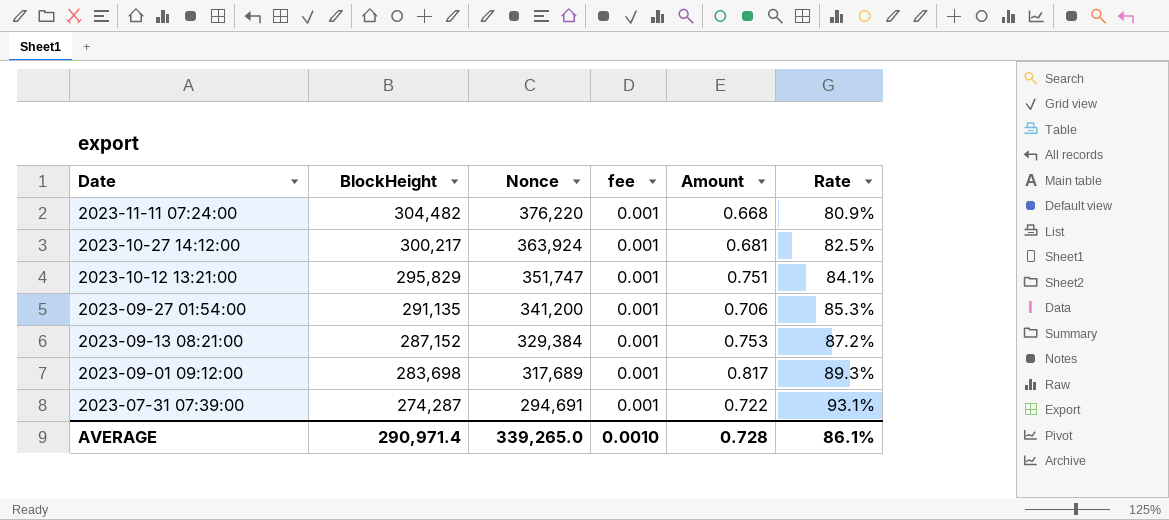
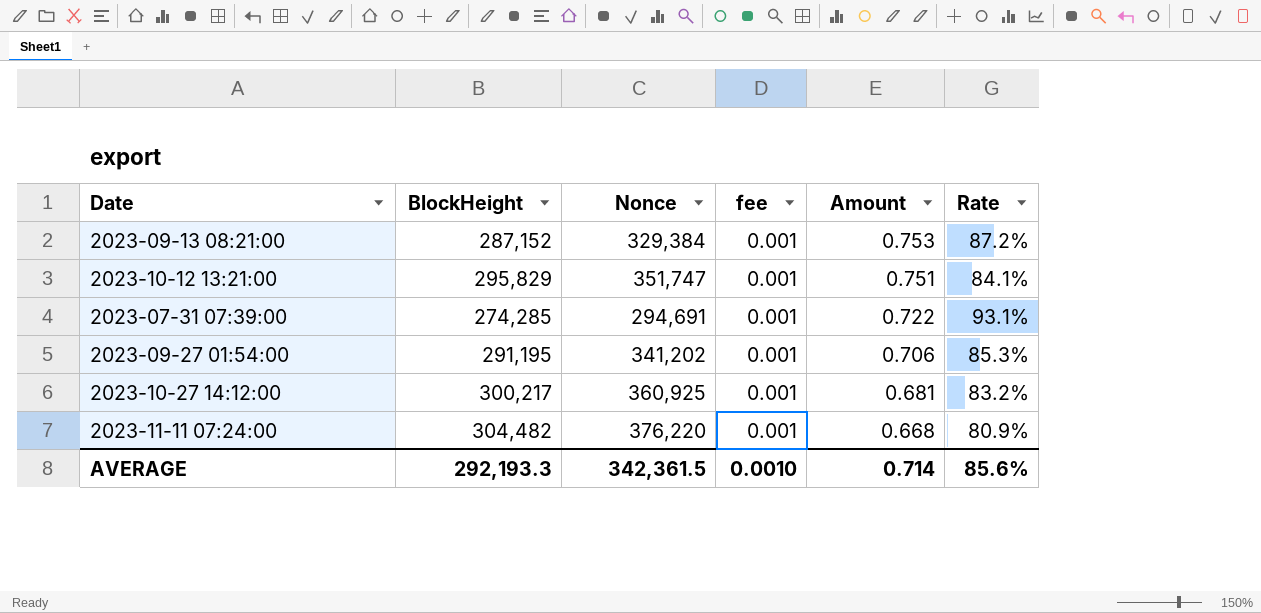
row order: Date descending -> Amount descending
row 2023-09-01 09:12:00: 283,698 | 317,689 | 0.001 | 0.817 | 89.3% -> none
2023-07-31 07:39:00 | BlockHeight: 274,287 -> 274,285
2023-09-27 01:54:00 | BlockHeight: 291,135 -> 291,195
2023-09-27 01:54:00 | Nonce: 341,200 -> 341,202
2023-10-27 14:12:00 | Nonce: 363,924 -> 360,925
2023-10-27 14:12:00 | Rate: 82.5% -> 83.2%
AVERAGE | BlockHeight: 290,971.4 -> 292,193.3
AVERAGE | Nonce: 339,265.0 -> 342,361.5
AVERAGE | Amount: 0.728 -> 0.714
AVERAGE | Rate: 86.1% -> 85.6%

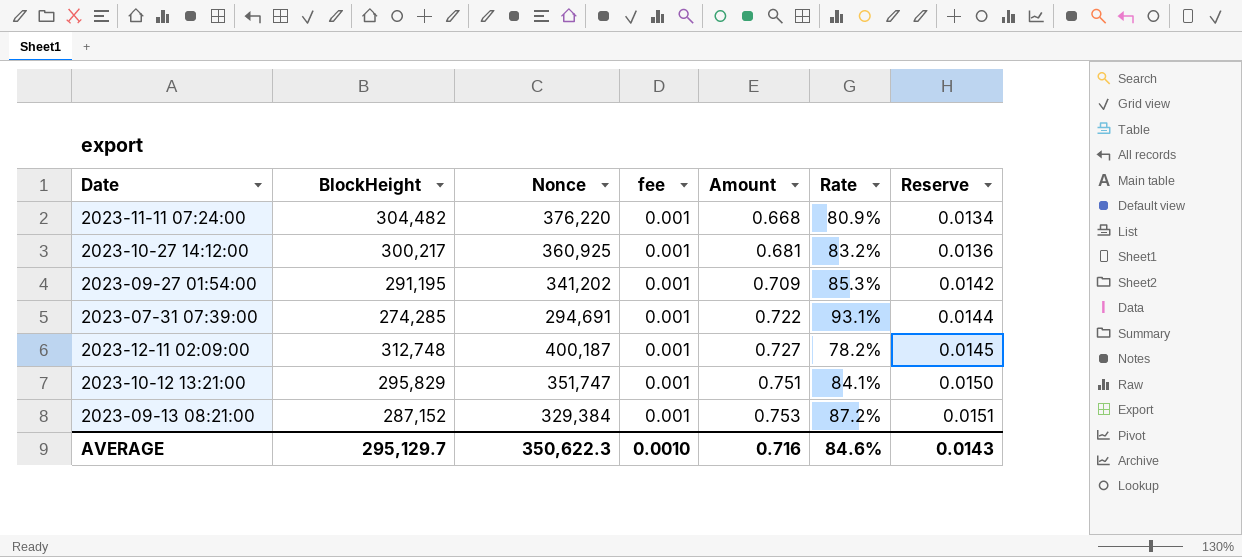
row order: Amount descending -> Amount ascending
column Reserve | formula: none -> [Amount] * 0.02
2023-09-27 01:54:00 | Amount: 0.706 -> 0.709
row 2023-12-11 02:09:00: none -> 312,748 | 400,187 | 0.001 | 0.727 | 78.2% | 0.0145
AVERAGE | BlockHeight: 292,193.3 -> 295,129.7
AVERAGE | Nonce: 342,361.5 -> 350,622.3
AVERAGE | Amount: 0.714 -> 0.716
AVERAGE | Rate: 85.6% -> 84.6%

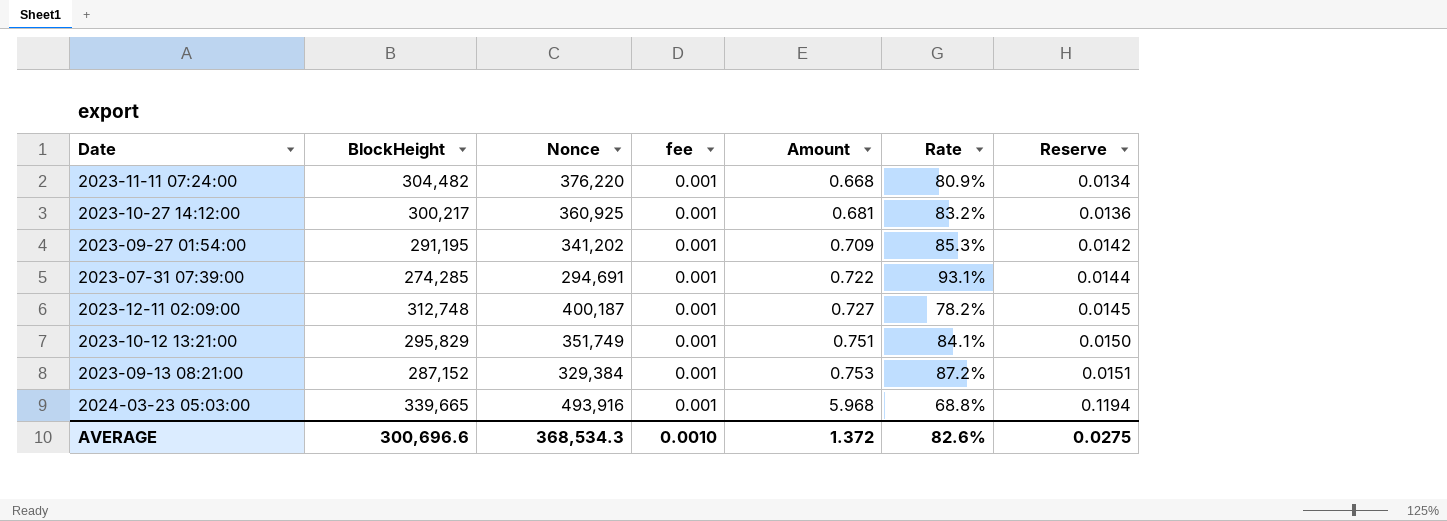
2023-10-12 13:21:00 | Nonce: 351,747 -> 351,749
row 2024-03-23 05:03:00: none -> 339,665 | 493,916 | 0.001 | 5.968 | 68.8% | 0.1194
AVERAGE | BlockHeight: 295,129.7 -> 300,696.6
AVERAGE | Nonce: 350,622.3 -> 368,534.3
AVERAGE | Amount: 0.716 -> 1.372
AVERAGE | Rate: 84.6% -> 82.6%
AVERAGE | Reserve: 0.0143 -> 0.0275

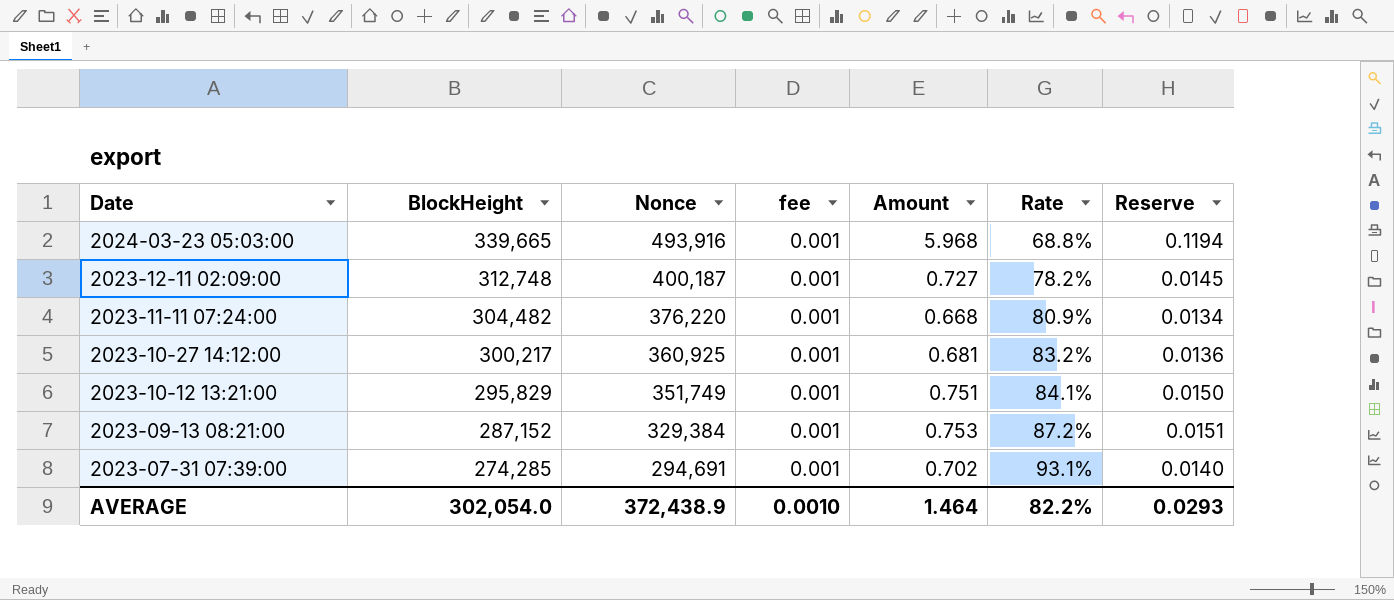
row order: Amount ascending -> Date descending
row 2023-09-27 01:54:00: 291,195 | 341,202 | 0.001 | 0.709 | 85.3% | 0.0142 -> none
2023-07-31 07:39:00 | Amount: 0.722 -> 0.702
2023-07-31 07:39:00 | Reserve: 0.0144 -> 0.0140
AVERAGE | BlockHeight: 300,696.6 -> 302,054.0
AVERAGE | Nonce: 368,534.3 -> 372,438.9
AVERAGE | Amount: 1.372 -> 1.464
AVERAGE | Rate: 82.6% -> 82.2%
AVERAGE | Reserve: 0.0275 -> 0.0293

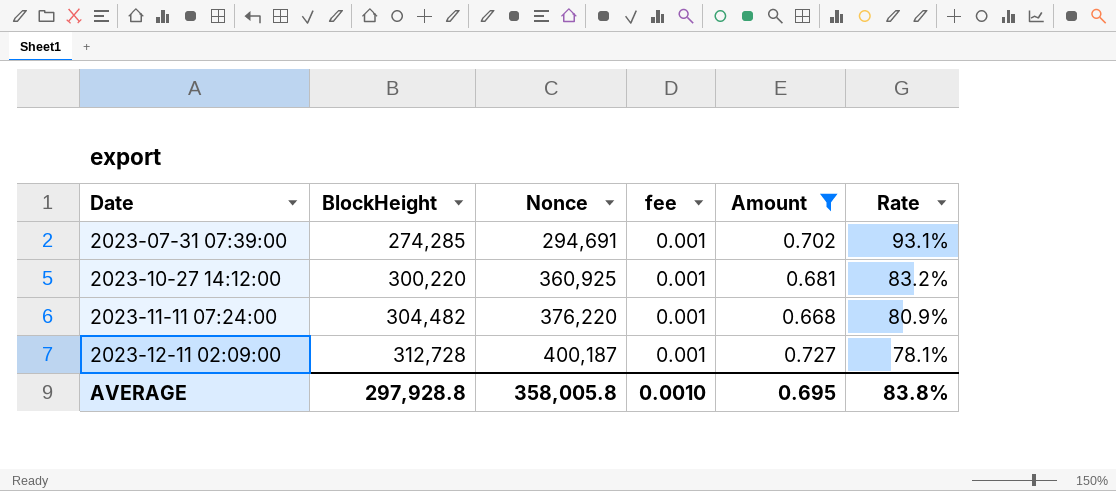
filter: none -> Amount <= 0.727
row order: Date descending -> Date ascending
column Reserve | formula: [Amount] * 0.02 -> none
2023-10-27 14:12:00 | BlockHeight: 300,217 -> 300,220
2023-12-11 02:09:00 | BlockHeight: 312,748 -> 312,728
2023-12-11 02:09:00 | Rate: 78.2% -> 78.1%
AVERAGE | BlockHeight: 302,054.0 -> 297,928.8
AVERAGE | Nonce: 372,438.9 -> 358,005.8
AVERAGE | Amount: 1.464 -> 0.695
AVERAGE | Rate: 82.2% -> 83.8%

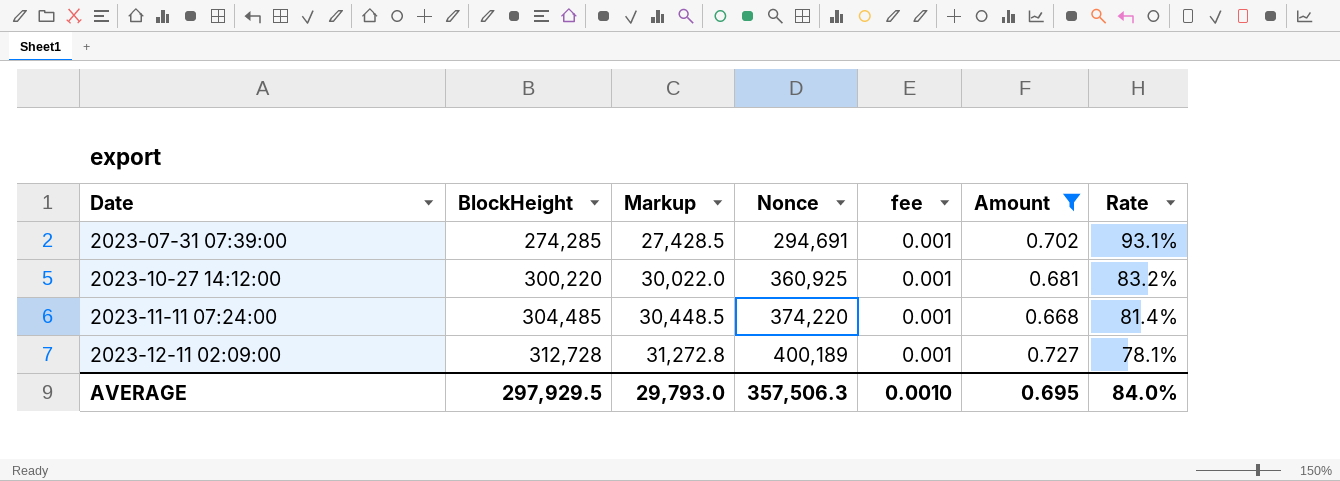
column Markup | formula: none -> [BlockHeight] * 0.1
2023-11-11 07:24:00 | BlockHeight: 304,482 -> 304,485
2023-11-11 07:24:00 | Nonce: 376,220 -> 374,220
2023-11-11 07:24:00 | Rate: 80.9% -> 81.4%
2023-12-11 02:09:00 | Nonce: 400,187 -> 400,189
AVERAGE | BlockHeight: 297,928.8 -> 297,929.5
AVERAGE | Nonce: 358,005.8 -> 357,506.3
AVERAGE | Rate: 83.8% -> 84.0%

